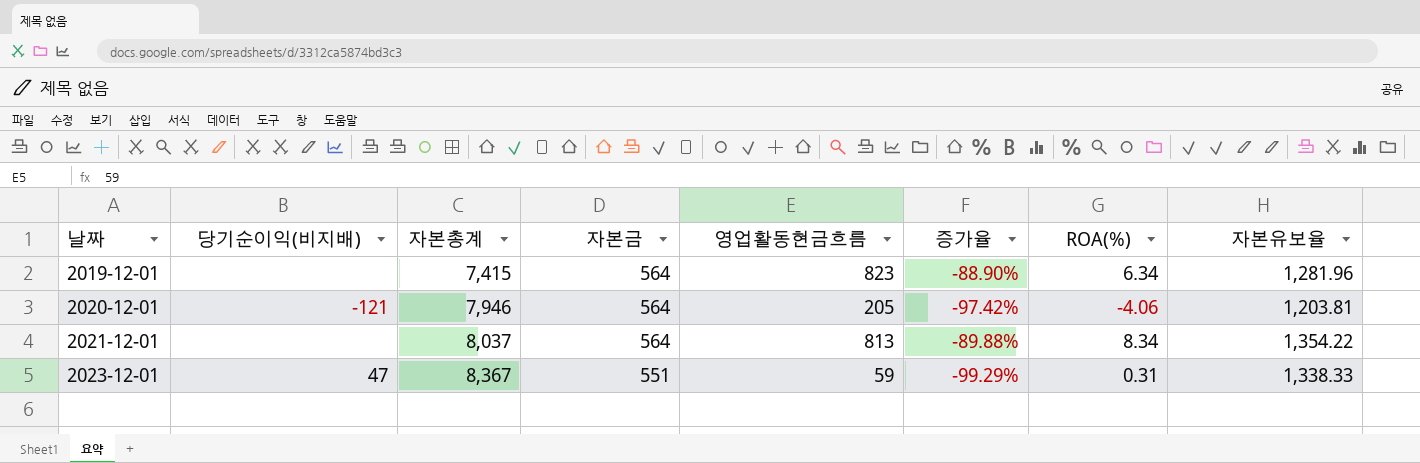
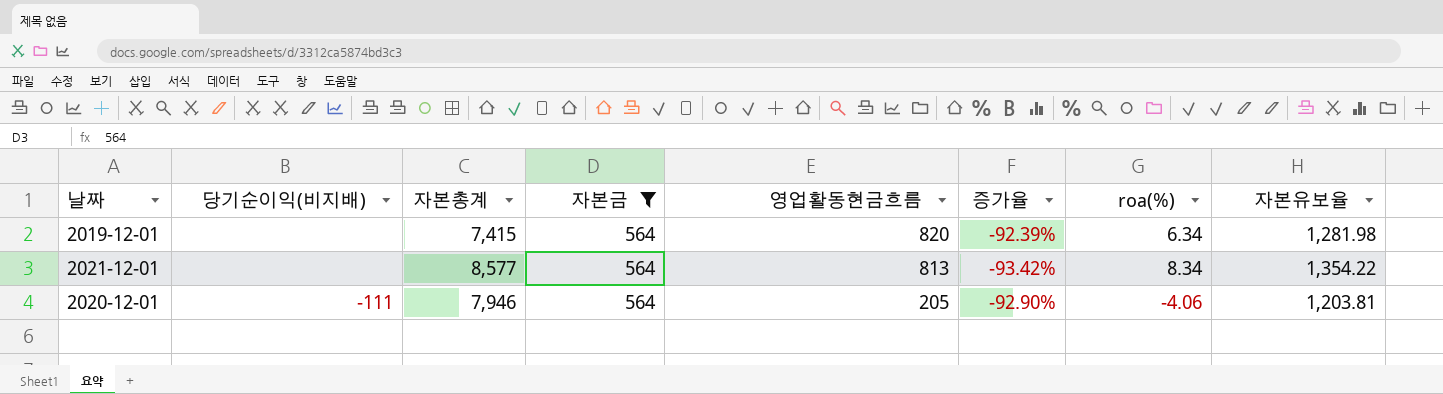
filter: none -> 자본금 = 564
row order: 날짜 ascending -> 영업활동현금흐름 descending
column 증가율 | formula: ([영업활동현금흐름] - [자본총계]) / [자본총계] -> ([자본금] - [자본총계]) / [자본총계]
column name: ROA(%) -> roa(%)
2019-12-01 | 영업활동현금흐름: 823 -> 820
2019-12-01 | 자본유보율: 1,281.96 -> 1,281.98
2021-12-01 | 자본총계: 8,037 -> 8,577
2020-12-01 | 당기순이익(비지배): -121 -> -111

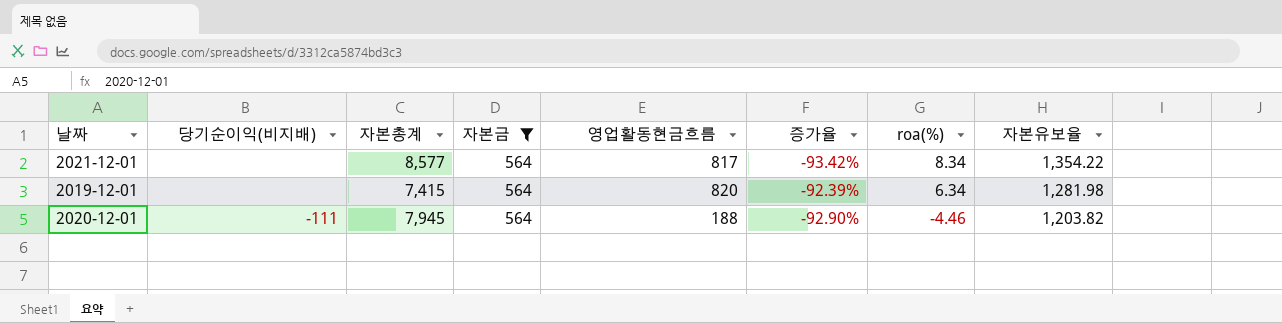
row order: 영업활동현금흐름 descending -> roa(%) descending
2021-12-01 | 영업활동현금흐름: 813 -> 817
2020-12-01 | 자본총계: 7,946 -> 7,945
2020-12-01 | 영업활동현금흐름: 205 -> 188
2020-12-01 | roa(%): -4.06 -> -4.46
2020-12-01 | 자본유보율: 1,203.81 -> 1,203.82

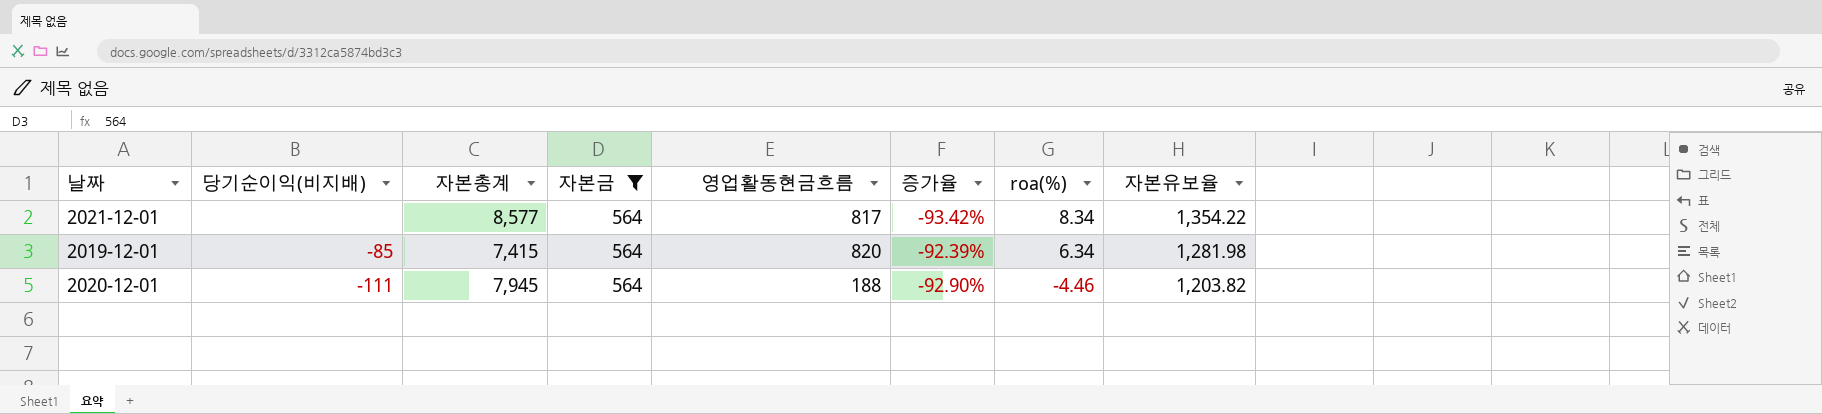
2019-12-01 | 당기순이익(비지배): none -> -85

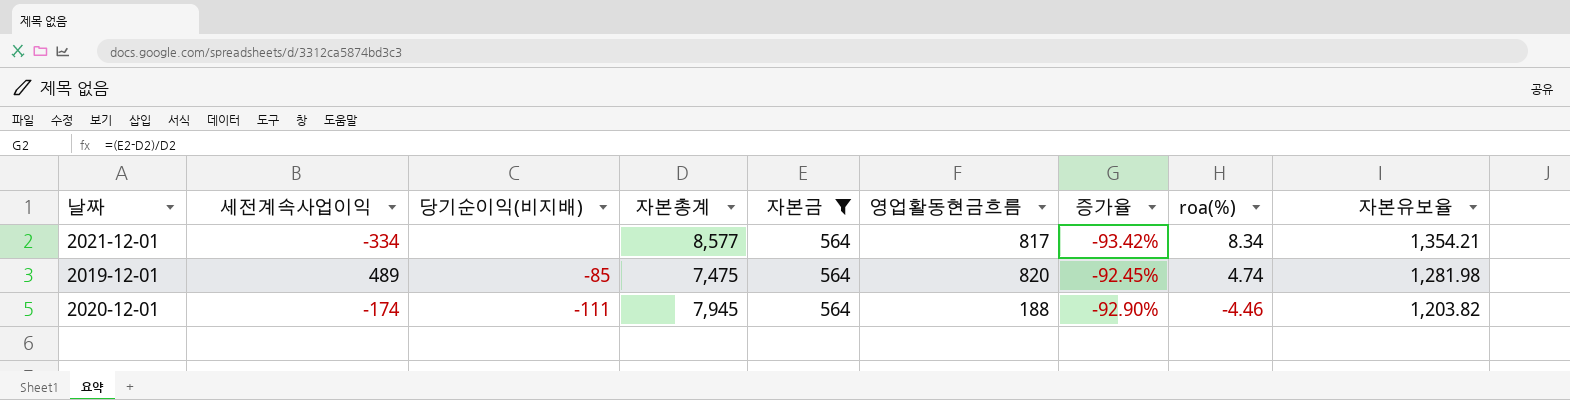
column 세전계속사업이익 | position: none -> 2
2021-12-01 | 자본유보율: 1,354.22 -> 1,354.21
2019-12-01 | 자본총계: 7,415 -> 7,475
2019-12-01 | 증가율: -92.39% -> -92.45%
2019-12-01 | roa(%): 6.34 -> 4.74

